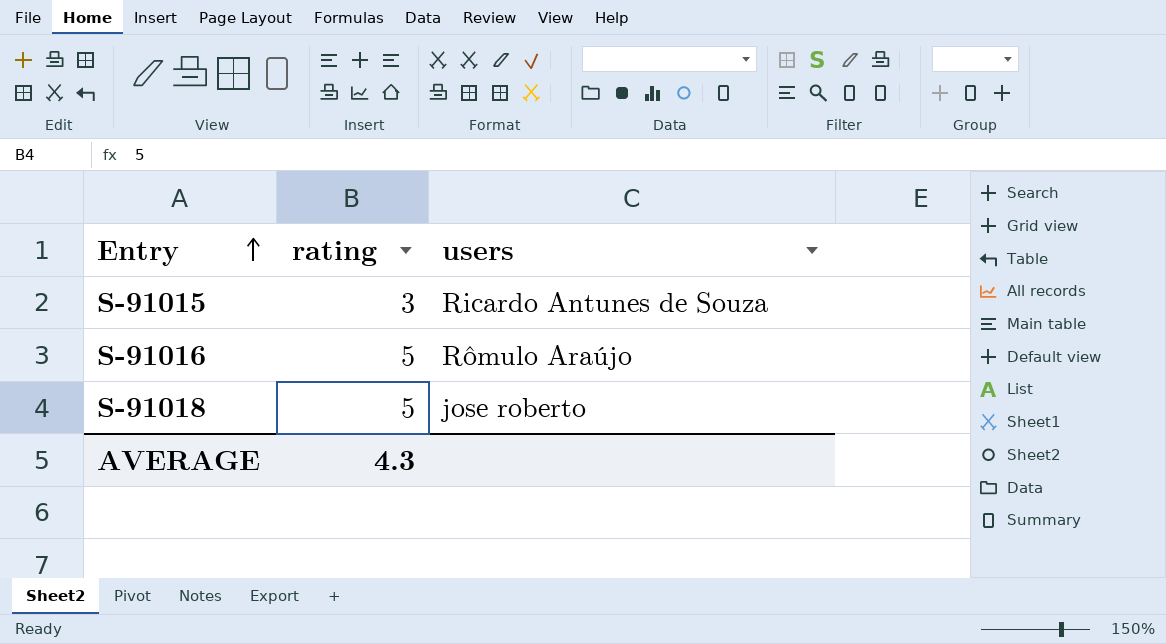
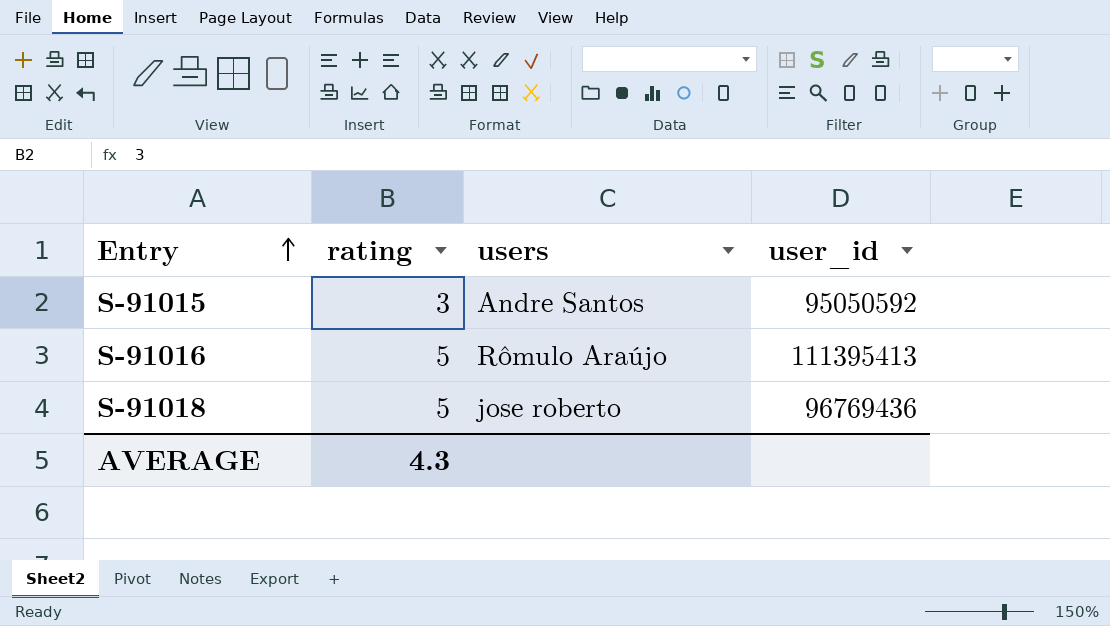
column user_id | position: none -> 4
S-91015 | users: Ricardo Antunes de Souza -> Andre Santos

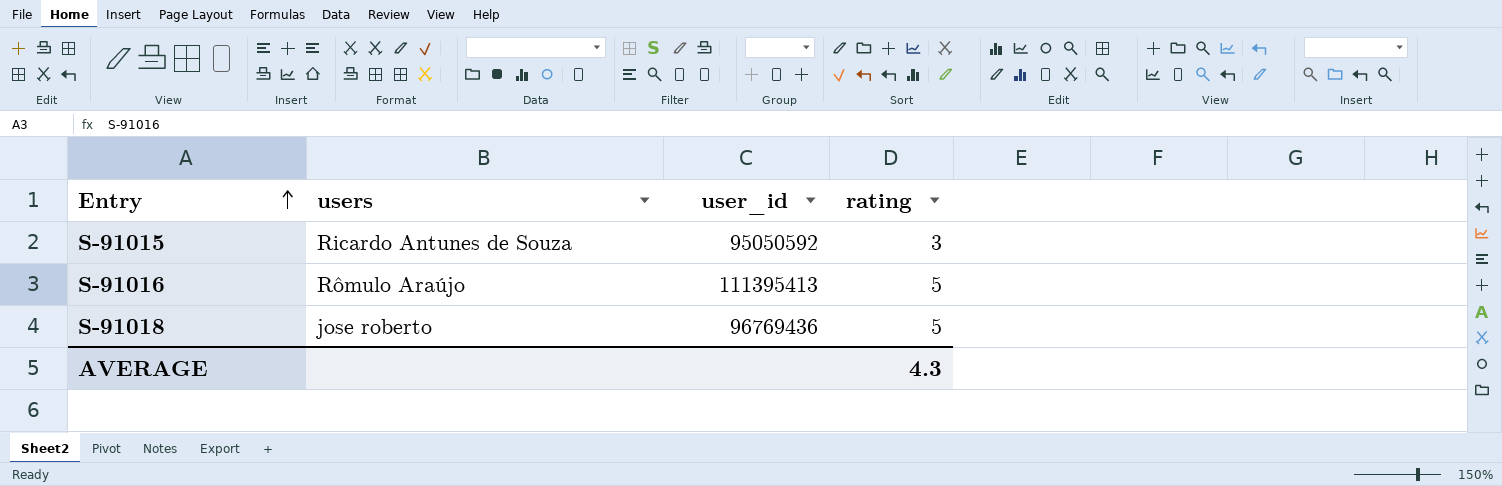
column rating | position: 2 -> 4
S-91015 | users: Andre Santos -> Ricardo Antunes de Souza

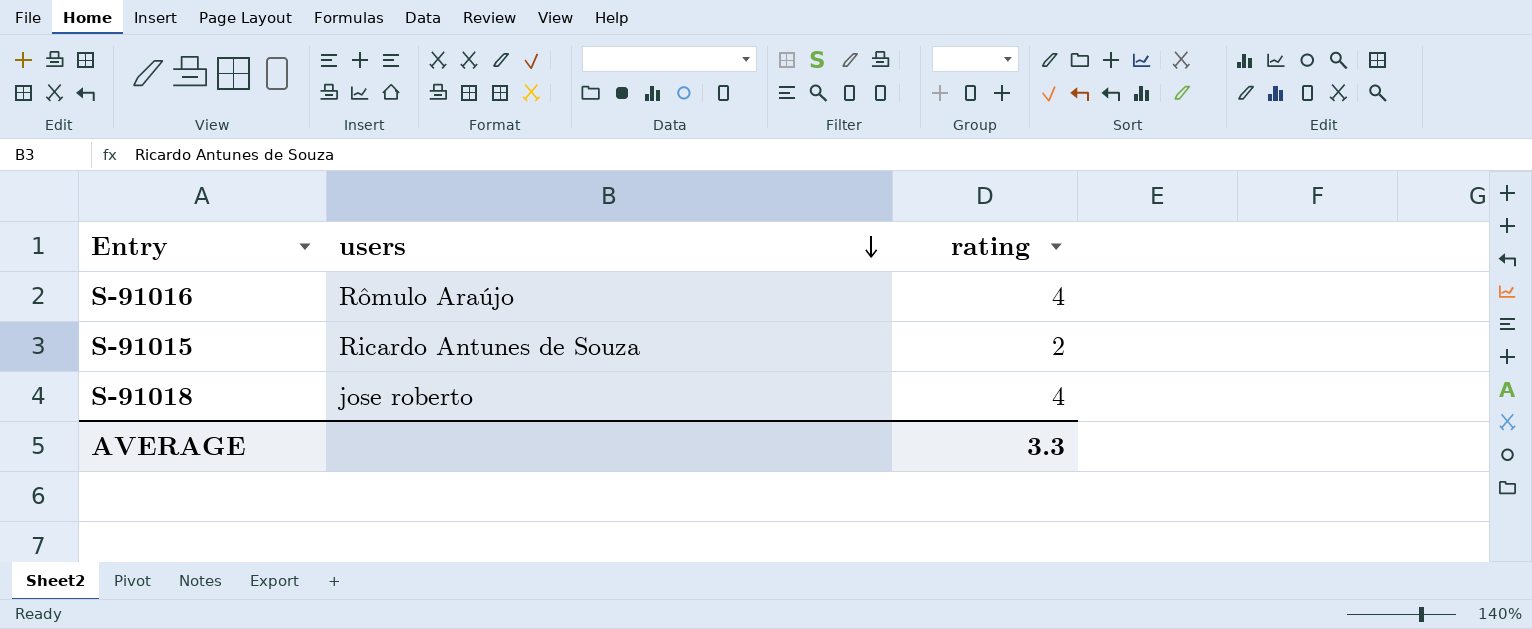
row order: Entry ascending -> users descending
column user_id | position: 3 -> none
S-91016 | rating: 5 -> 4
S-91015 | rating: 3 -> 2
S-91018 | rating: 5 -> 4
AVERAGE | rating: 4.3 -> 3.3

